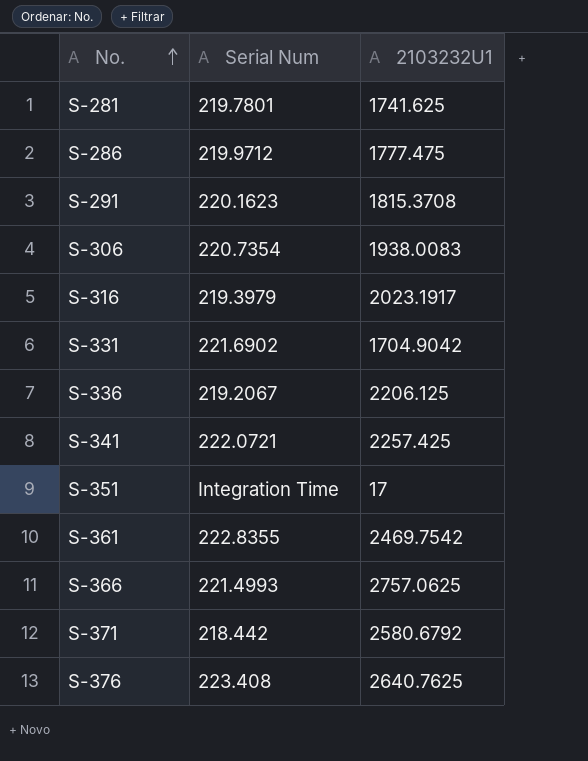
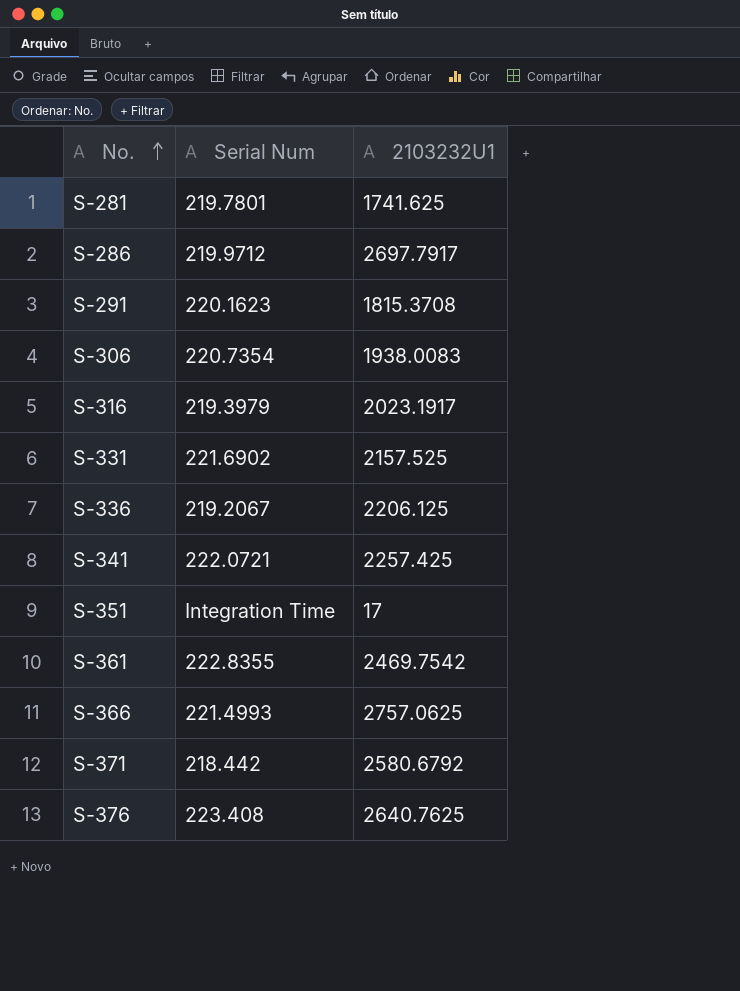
S-286 | 2103232U1: 1777.475 -> 2697.7917
S-331 | 2103232U1: 1704.9042 -> 2157.525

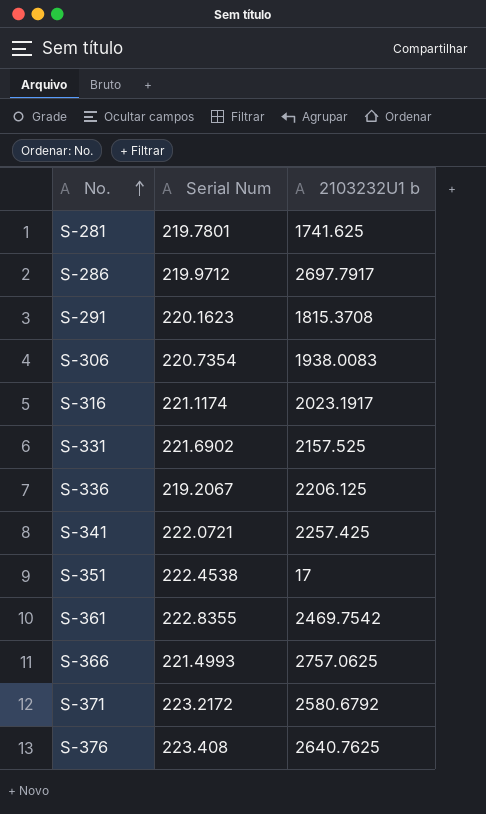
column name: 2103232U1 -> 2103232U1 b
S-316 | Serial Num: 219.3979 -> 221.1174
S-351 | Serial Num: Integration Time -> 222.4538
S-371 | Serial Num: 218.442 -> 223.2172

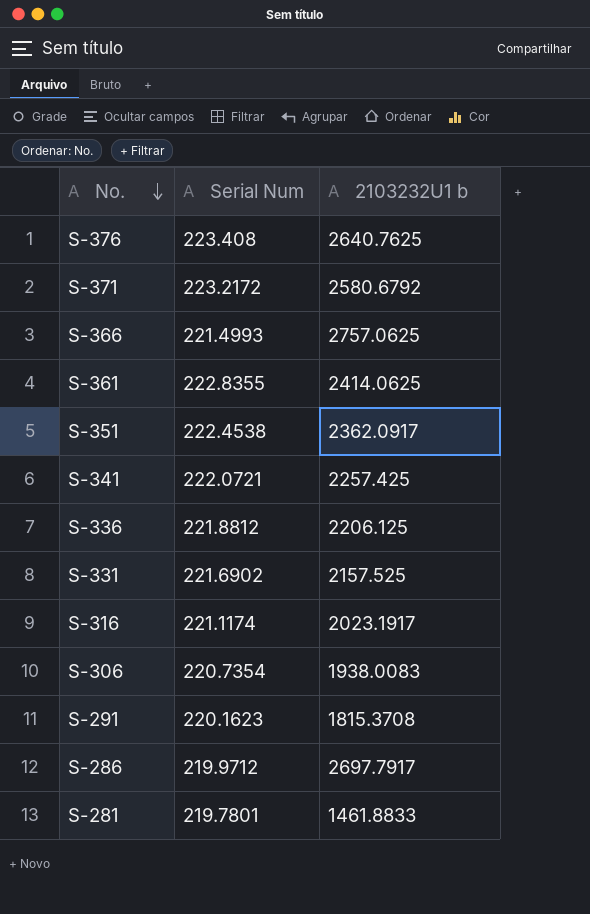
row order: No. ascending -> No. descending
S-361 | 2103232U1 b: 2469.7542 -> 2414.0625
S-351 | 2103232U1 b: 17 -> 2362.0917
S-336 | Serial Num: 219.2067 -> 221.8812
S-281 | 2103232U1 b: 1741.625 -> 1461.8833

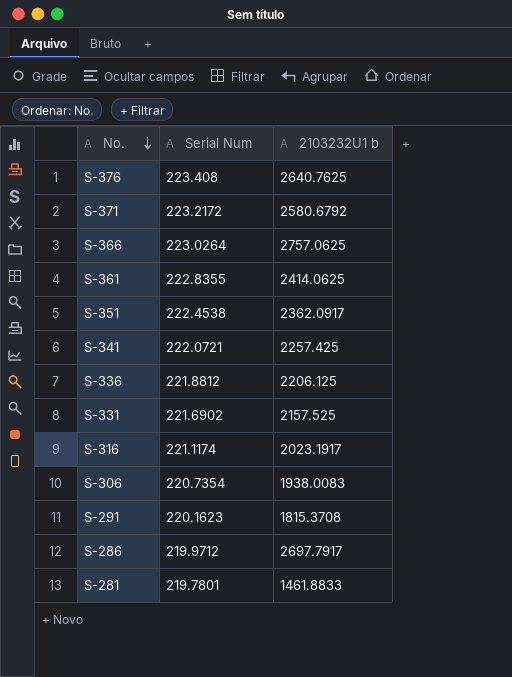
S-366 | Serial Num: 221.4993 -> 223.0264

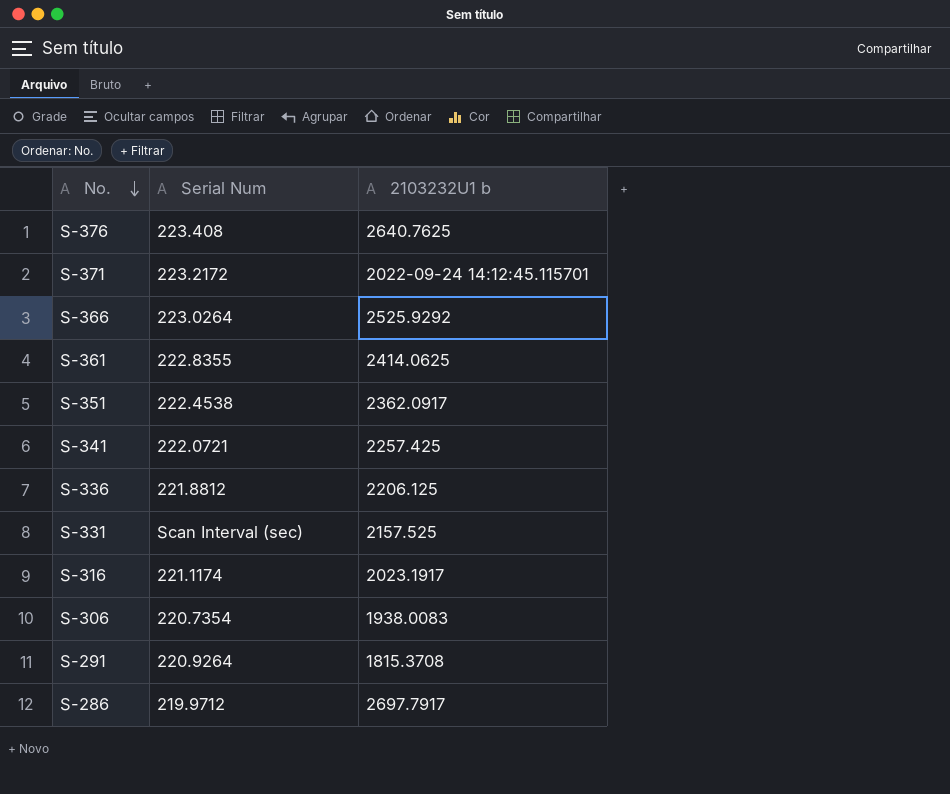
row S-281: 219.7801 | 1461.8833 -> none
S-371 | 2103232U1 b: 2580.6792 -> 2022-09-24 14:12:45.115701
S-366 | 2103232U1 b: 2757.0625 -> 2525.9292
S-331 | Serial Num: 221.6902 -> Scan Interval (sec)
S-291 | Serial Num: 220.1623 -> 220.9264

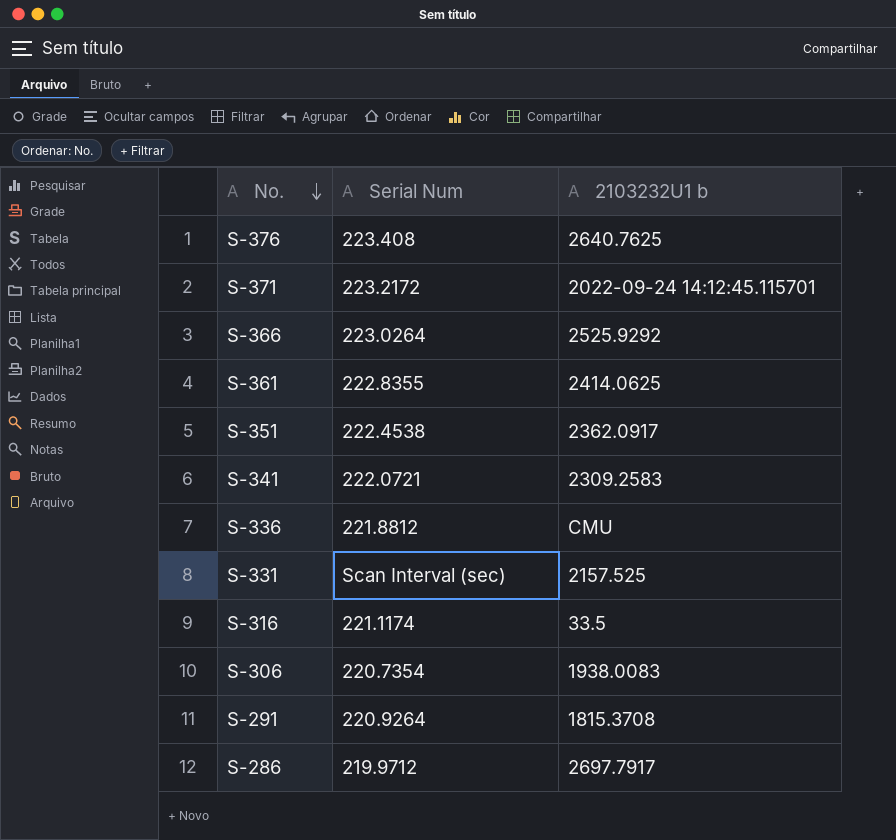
S-341 | 2103232U1 b: 2257.425 -> 2309.2583
S-336 | 2103232U1 b: 2206.125 -> CMU
S-316 | 2103232U1 b: 2023.1917 -> 33.5

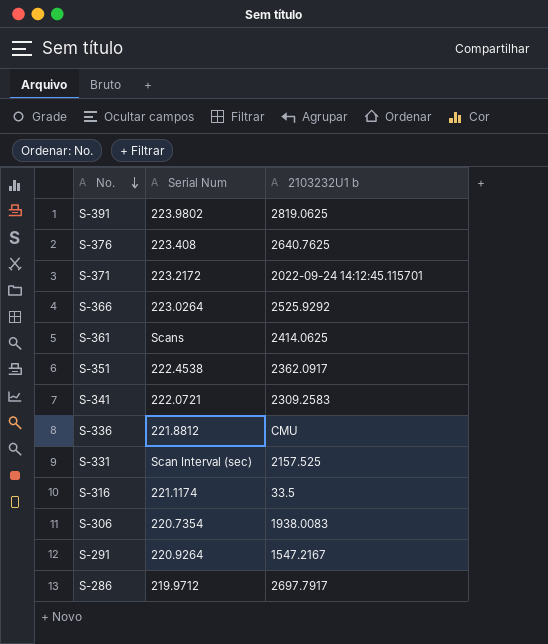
row S-391: none -> 223.9802 | 2819.0625
S-361 | Serial Num: 222.8355 -> Scans
S-291 | 2103232U1 b: 1815.3708 -> 1547.2167

